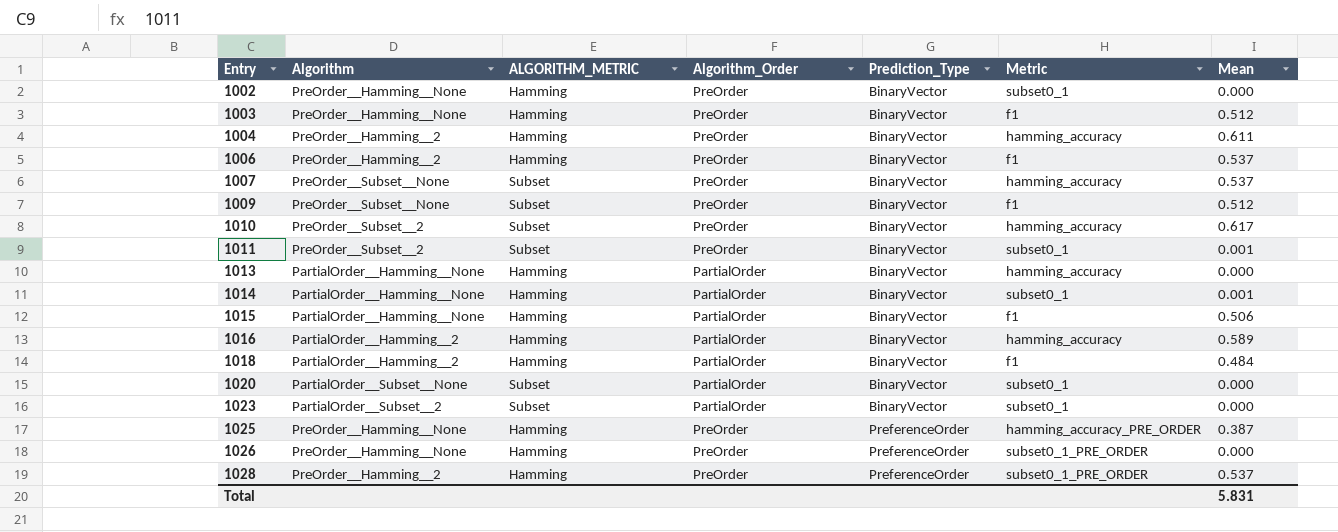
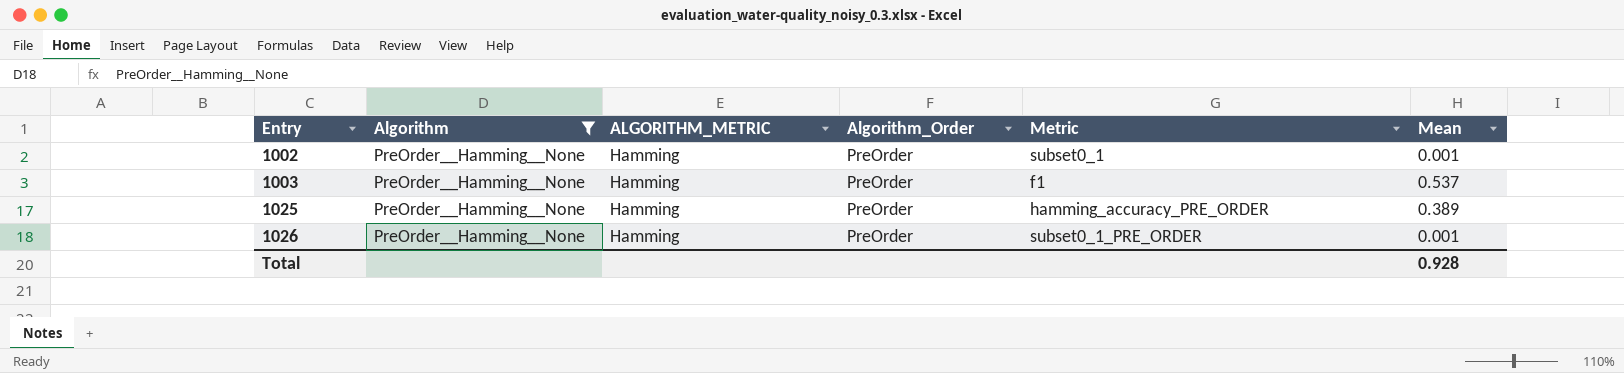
filter: none -> Algorithm = PreOrder__Hamming__None
column Prediction_Type | position: 5 -> none
1002 | Mean: 0.000 -> 0.001
1003 | Mean: 0.512 -> 0.537
1025 | Mean: 0.387 -> 0.389
1026 | Mean: 0.000 -> 0.001
Total | Mean: 5.831 -> 0.928

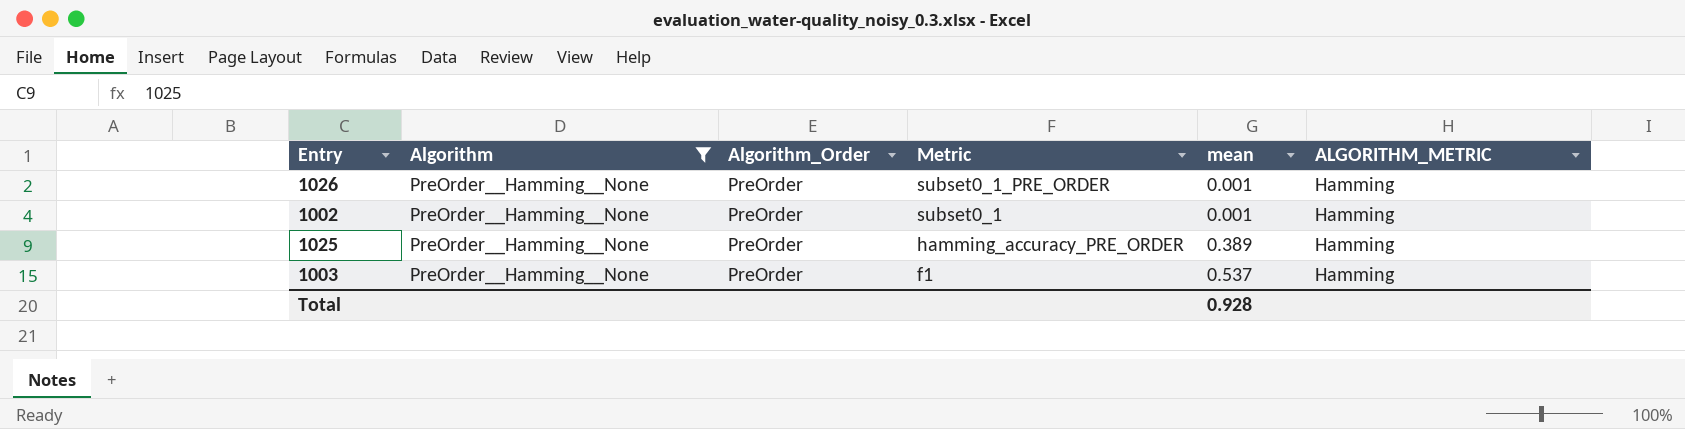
row order: Entry ascending -> Metric descending
column name: Mean -> mean
column ALGORITHM_METRIC | position: 3 -> 6

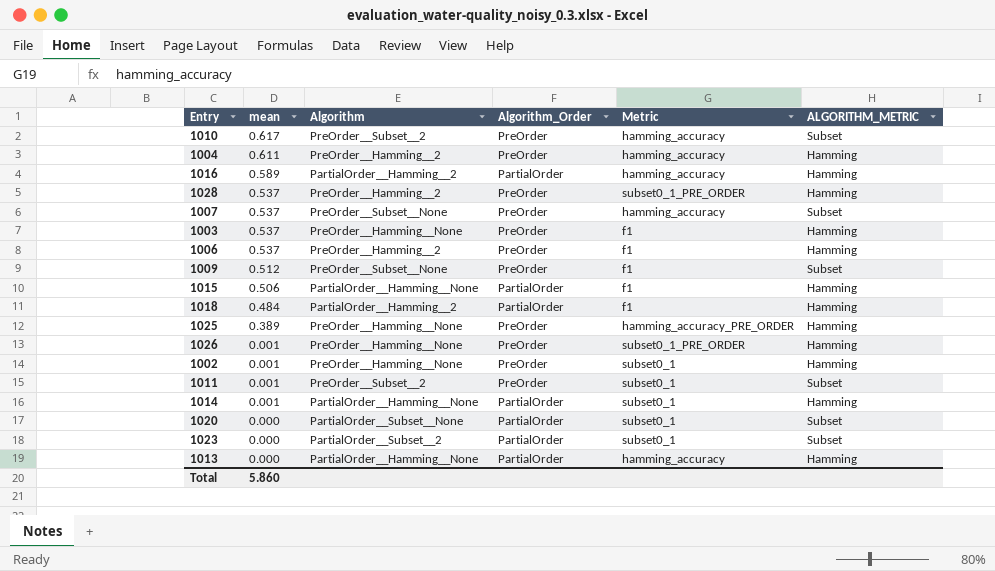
filter: Algorithm = PreOrder__Hamming__None -> none
row order: Metric descending -> mean descending
column mean | position: 5 -> 2
Total | mean: 0.928 -> 5.860

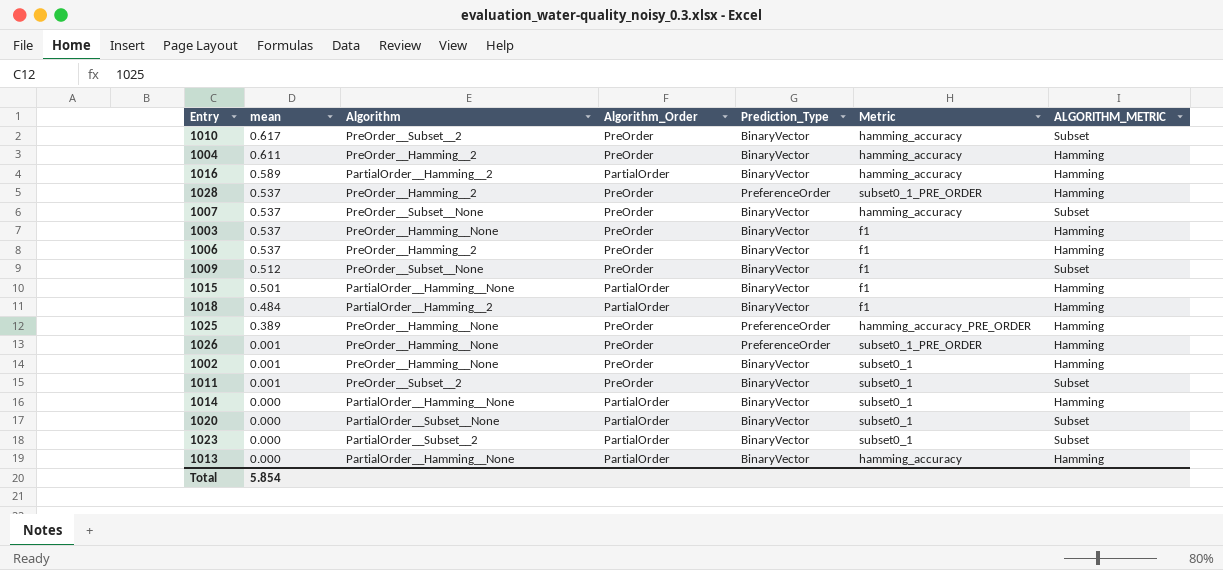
column Prediction_Type | position: none -> 5
1015 | mean: 0.506 -> 0.501
1014 | mean: 0.001 -> 0.000
Total | mean: 5.860 -> 5.854

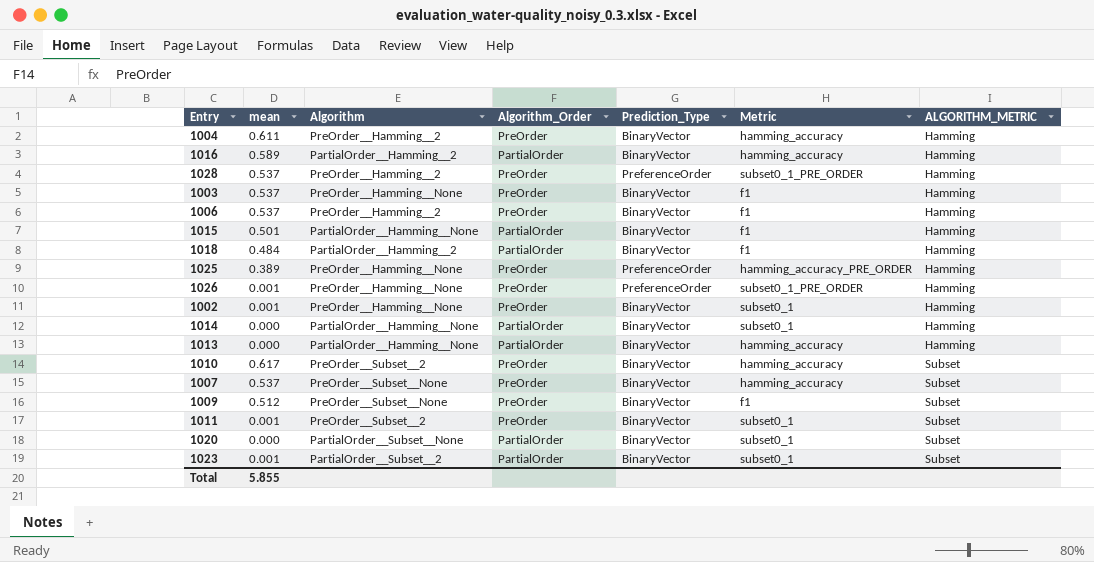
row order: mean descending -> ALGORITHM_METRIC ascending
1023 | mean: 0.000 -> 0.001
Total | mean: 5.854 -> 5.855

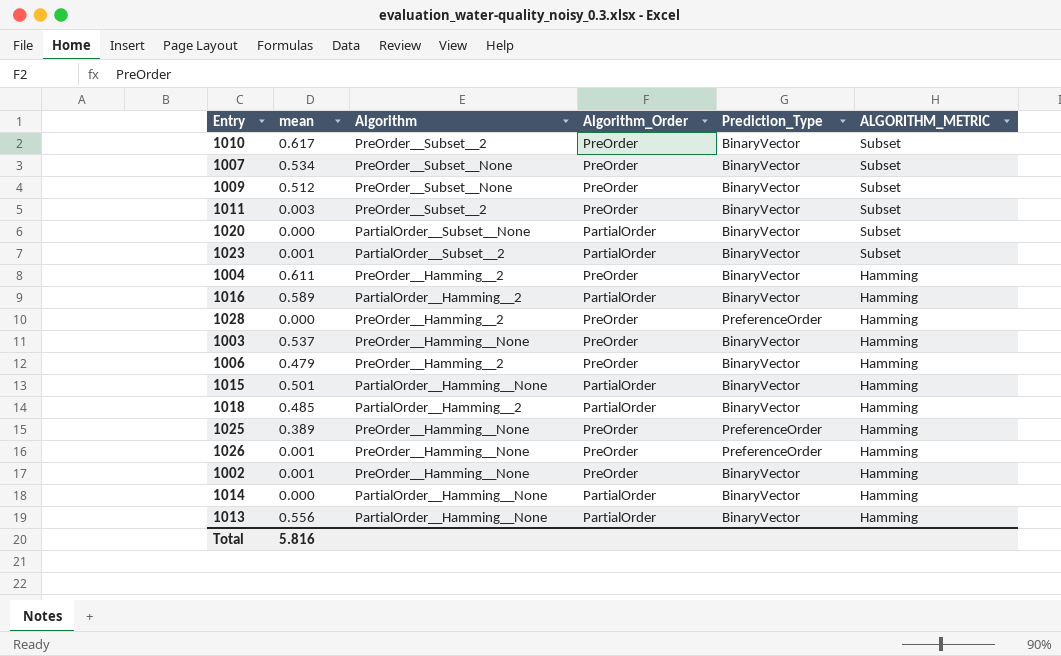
row order: ALGORITHM_METRIC ascending -> ALGORITHM_METRIC descending
column Metric | position: 6 -> none
1007 | mean: 0.537 -> 0.534
1011 | mean: 0.001 -> 0.003
1028 | mean: 0.537 -> 0.000
1006 | mean: 0.537 -> 0.479
1018 | mean: 0.484 -> 0.485
1013 | mean: 0.000 -> 0.556
Total | mean: 5.855 -> 5.816

